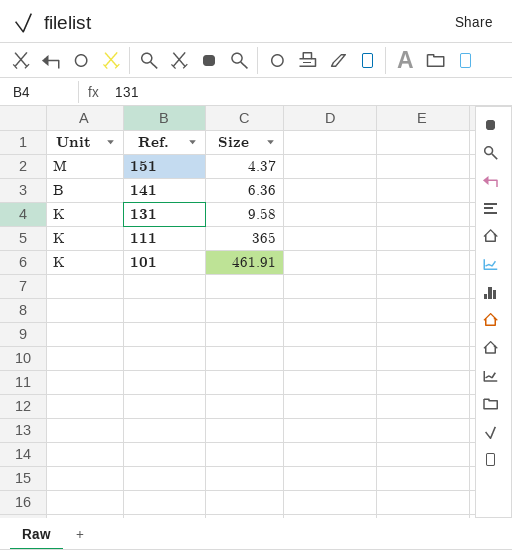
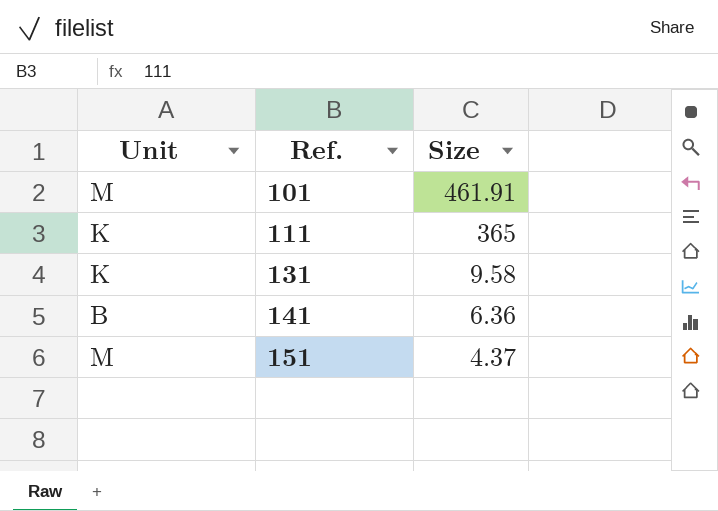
row order: Ref. descending -> Ref. ascending
101 | Unit: K -> M

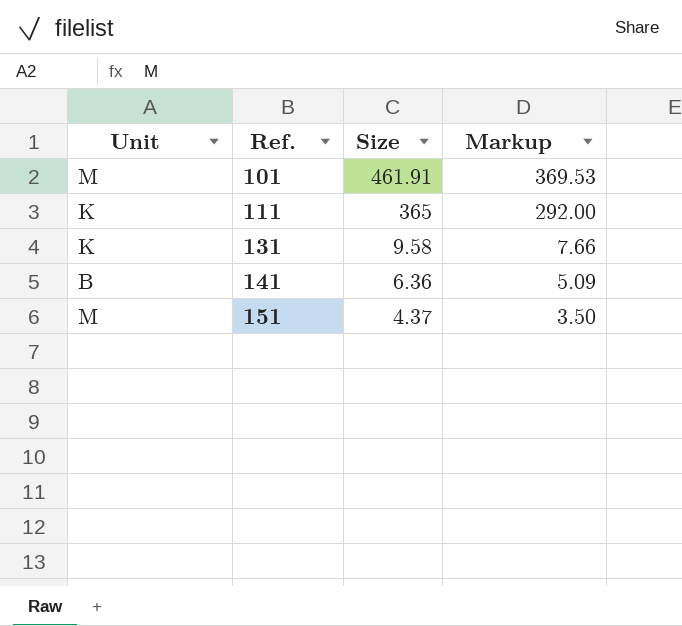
column Markup | formula: none -> [Size] * 0.8

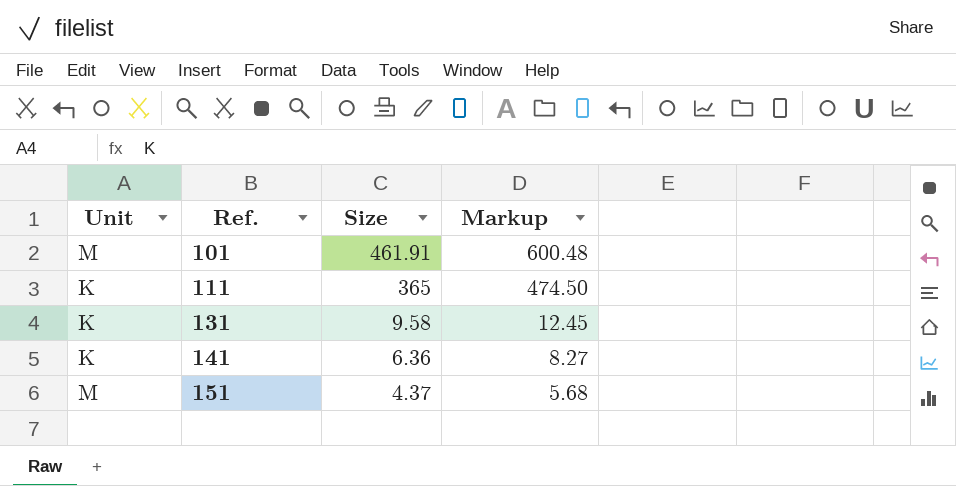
column Markup | formula: [Size] * 0.8 -> [Size] * 1.3
141 | Unit: B -> K

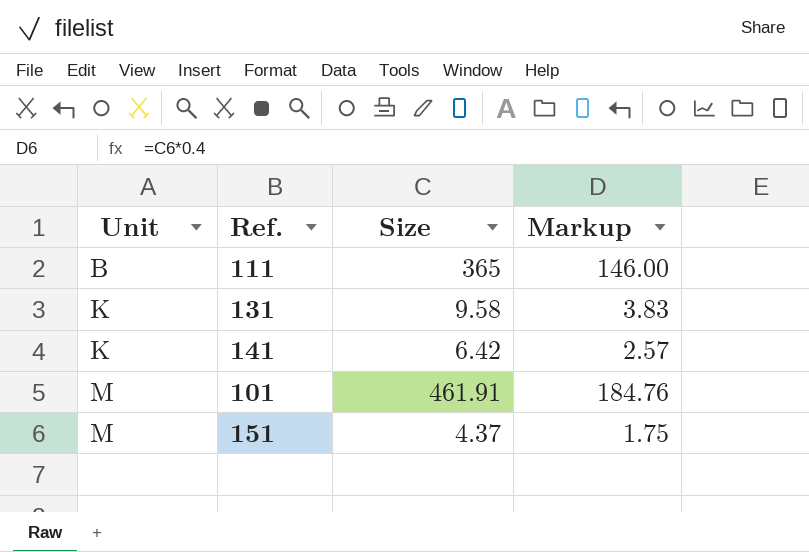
row order: Ref. ascending -> Unit ascending
column Markup | formula: [Size] * 1.3 -> [Size] * 0.4
111 | Unit: K -> B
141 | Size: 6.36 -> 6.42

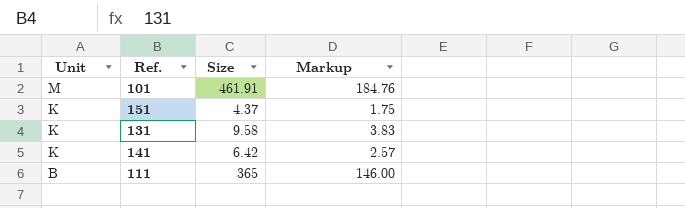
row order: Unit ascending -> Unit descending
151 | Unit: M -> K

